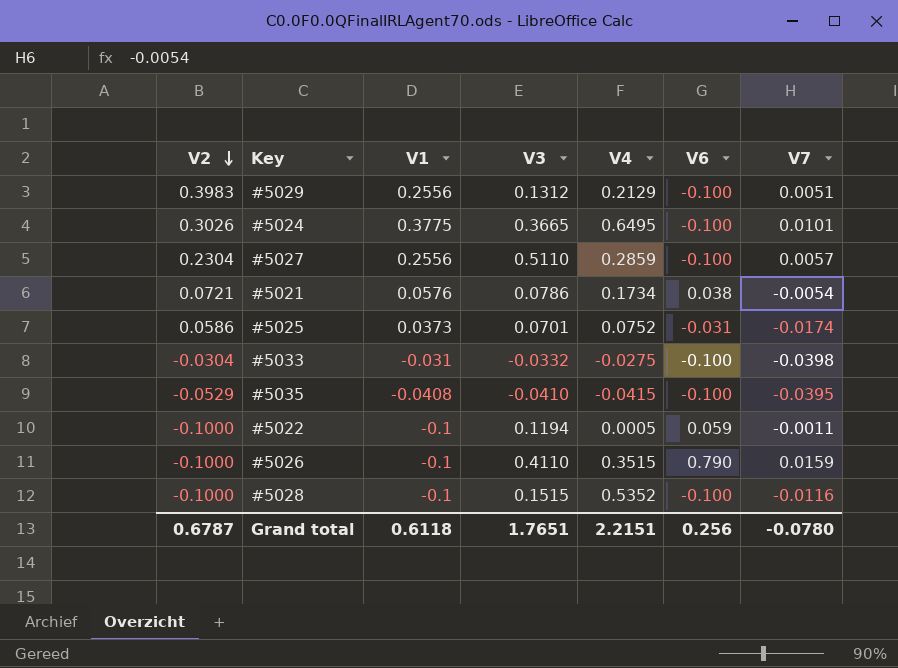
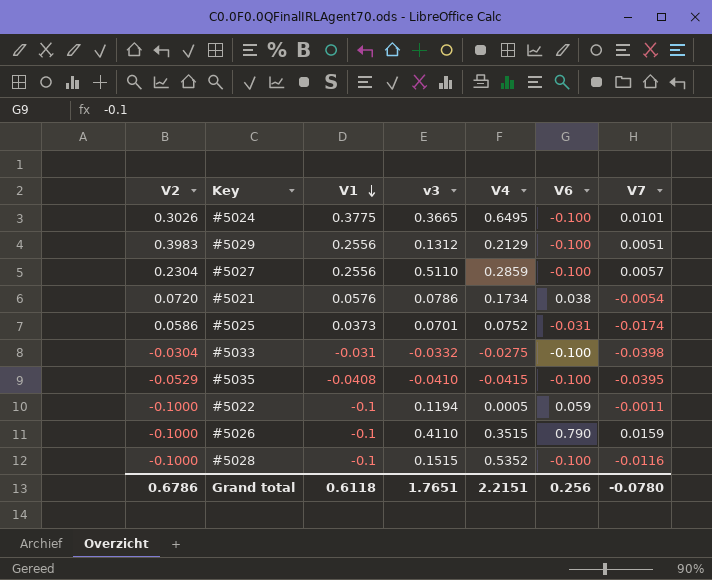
row order: V2 descending -> V1 descending
column name: V3 -> v3
#5021 | V2: 0.0721 -> 0.0720
Grand total | V2: 0.6787 -> 0.6786

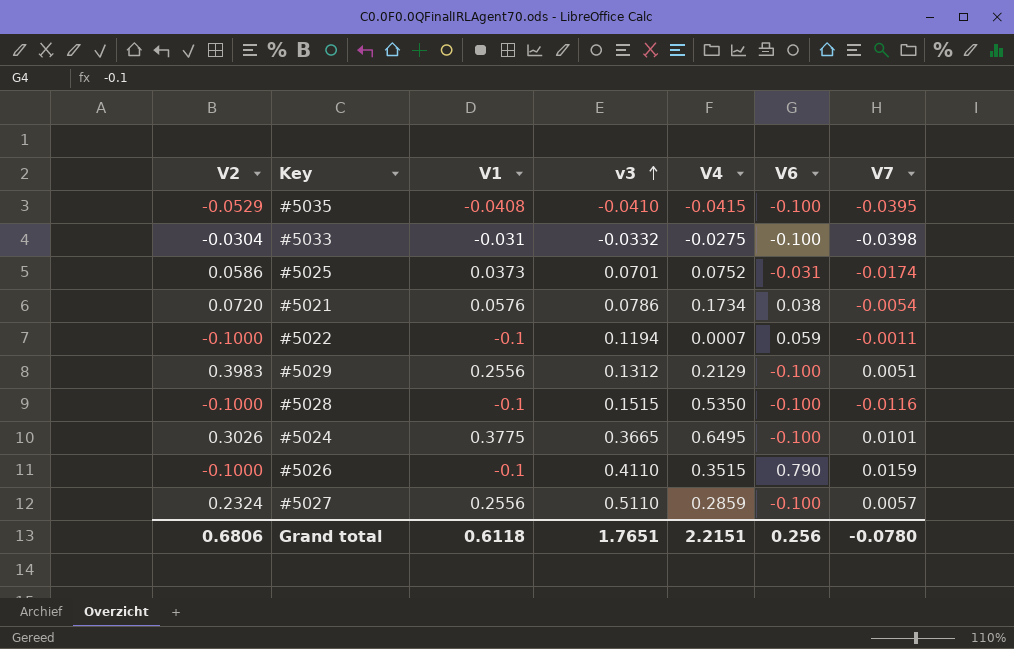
row order: V1 descending -> v3 ascending
#5022 | V4: 0.0005 -> 0.0007
#5028 | V4: 0.5352 -> 0.5350
#5027 | V2: 0.2304 -> 0.2324
Grand total | V2: 0.6786 -> 0.6806

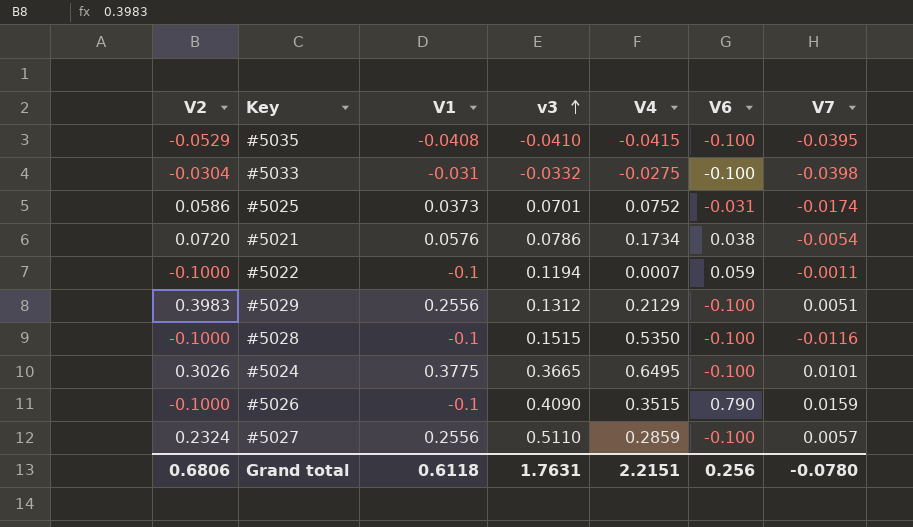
#5026 | v3: 0.4110 -> 0.4090
Grand total | v3: 1.7651 -> 1.7631

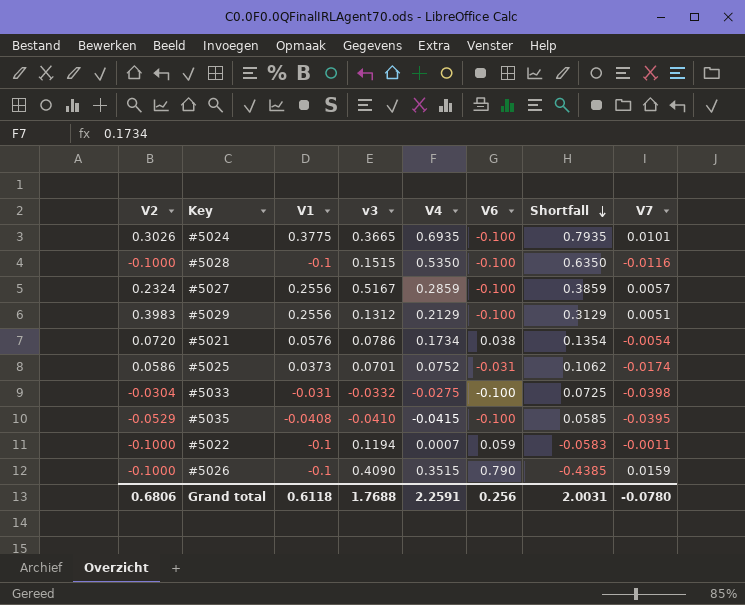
row order: v3 ascending -> Shortfall descending
column Shortfall | formula: none -> [V4] - [V6]
#5024 | V4: 0.6495 -> 0.6935
#5027 | v3: 0.5110 -> 0.5167
Grand total | v3: 1.7631 -> 1.7688
Grand total | V4: 2.2151 -> 2.2591

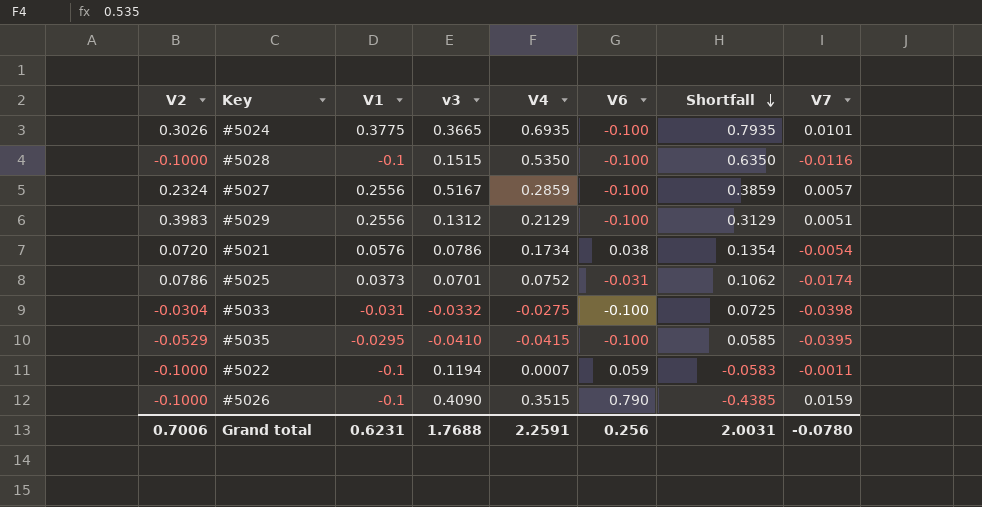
#5025 | V2: 0.0586 -> 0.0786
#5035 | V1: -0.0408 -> -0.0295
Grand total | V2: 0.6806 -> 0.7006
Grand total | V1: 0.6118 -> 0.6231

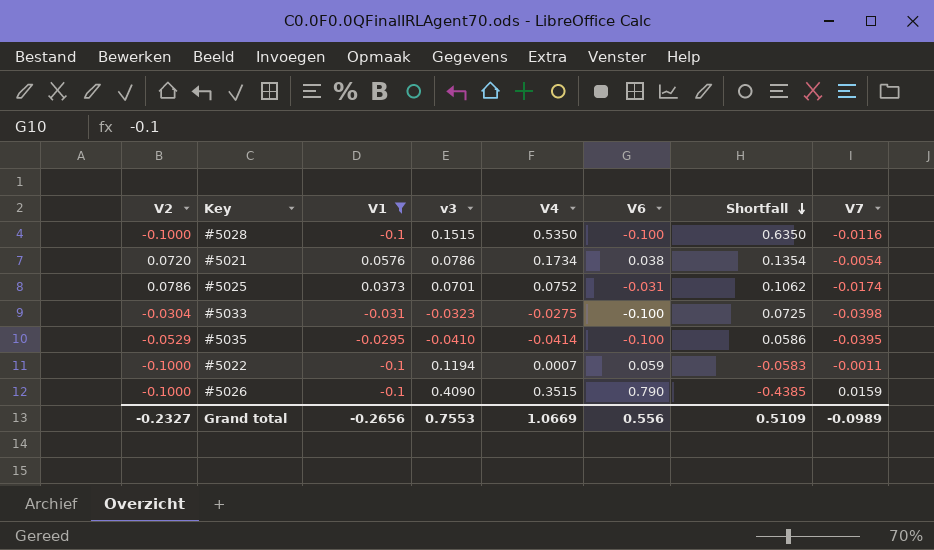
filter: none -> V1 <= 0.0576
#5033 | v3: -0.0332 -> -0.0323
#5035 | V4: -0.0415 -> -0.0414
#5035 | Shortfall: 0.0585 -> 0.0586
Grand total | V2: 0.7006 -> -0.2327
Grand total | V1: 0.6231 -> -0.2656
Grand total | v3: 1.7688 -> 0.7553
Grand total | V4: 2.2591 -> 1.0669
Grand total | V6: 0.256 -> 0.556
Grand total | Shortfall: 2.0031 -> 0.5109
Grand total | V7: -0.0780 -> -0.0989

